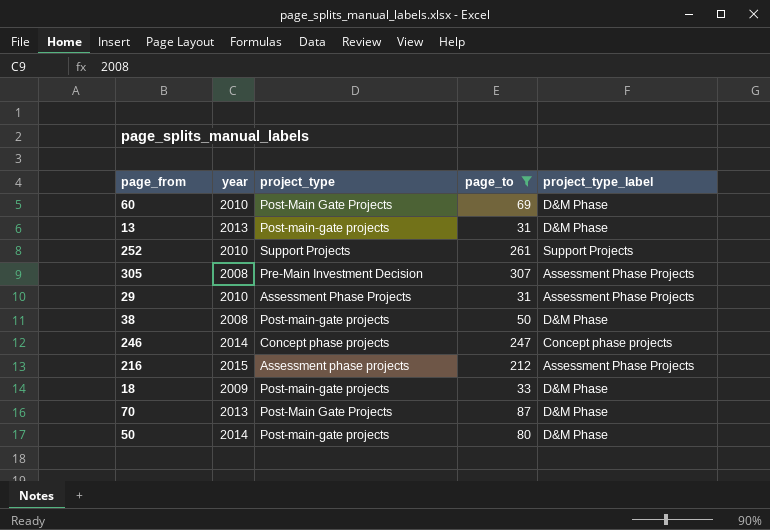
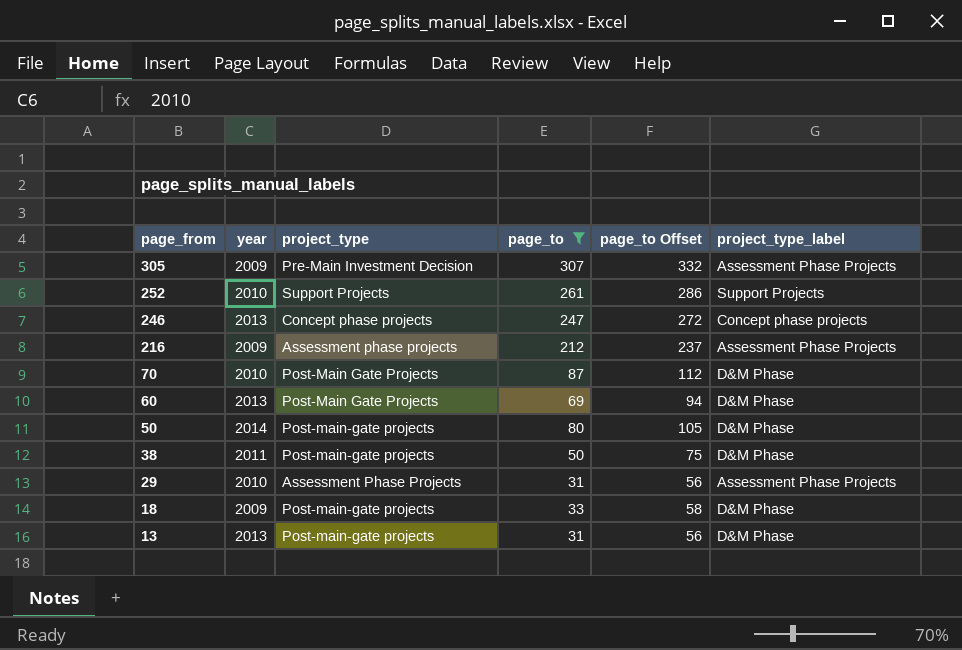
row order: none -> page_from descending
column page_to Offset | formula: none -> [page_to] + 25
305 | year: 2008 -> 2009
246 | year: 2014 -> 2013
216 | year: 2015 -> 2009
70 | year: 2013 -> 2010
60 | year: 2010 -> 2013
38 | year: 2008 -> 2011

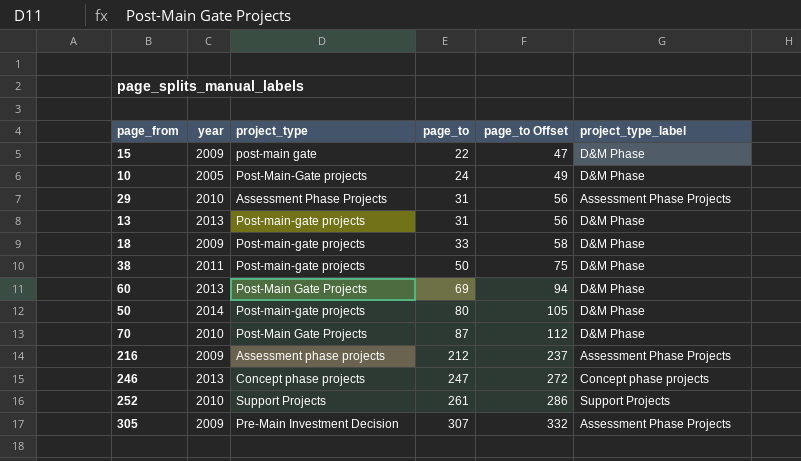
filter: page_to >= 31 -> none
row order: page_from descending -> page_to ascending

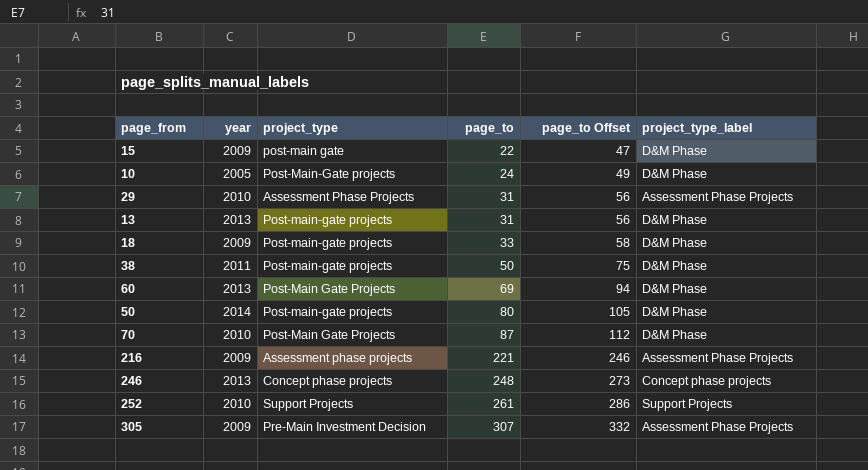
216 | page_to: 212 -> 221
216 | page_to Offset: 237 -> 246
246 | page_to: 247 -> 248
246 | page_to Offset: 272 -> 273

